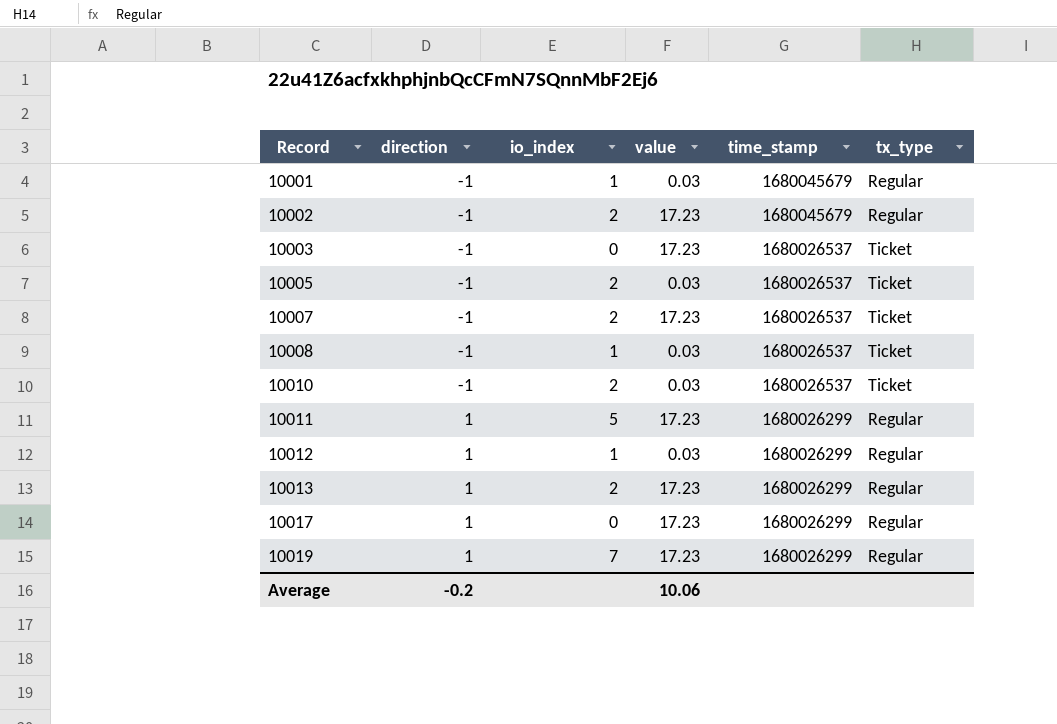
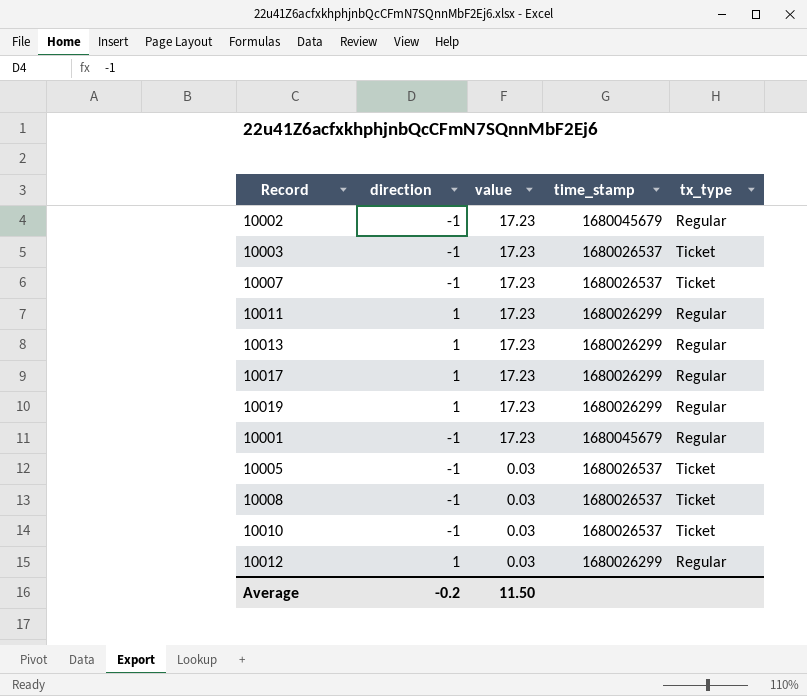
row order: Record ascending -> value descending
column io_index | position: 3 -> none
10001 | value: 0.03 -> 17.23
Average | value: 10.06 -> 11.50

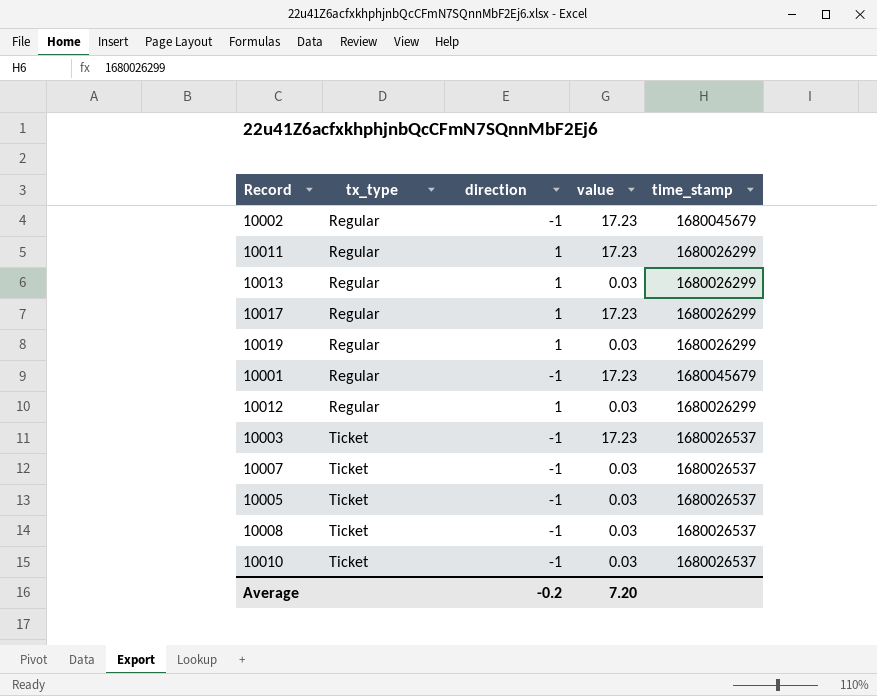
row order: value descending -> tx_type ascending
column tx_type | position: 5 -> 2
10013 | value: 17.23 -> 0.03
10019 | value: 17.23 -> 0.03
10007 | value: 17.23 -> 0.03
Average | value: 11.50 -> 7.20

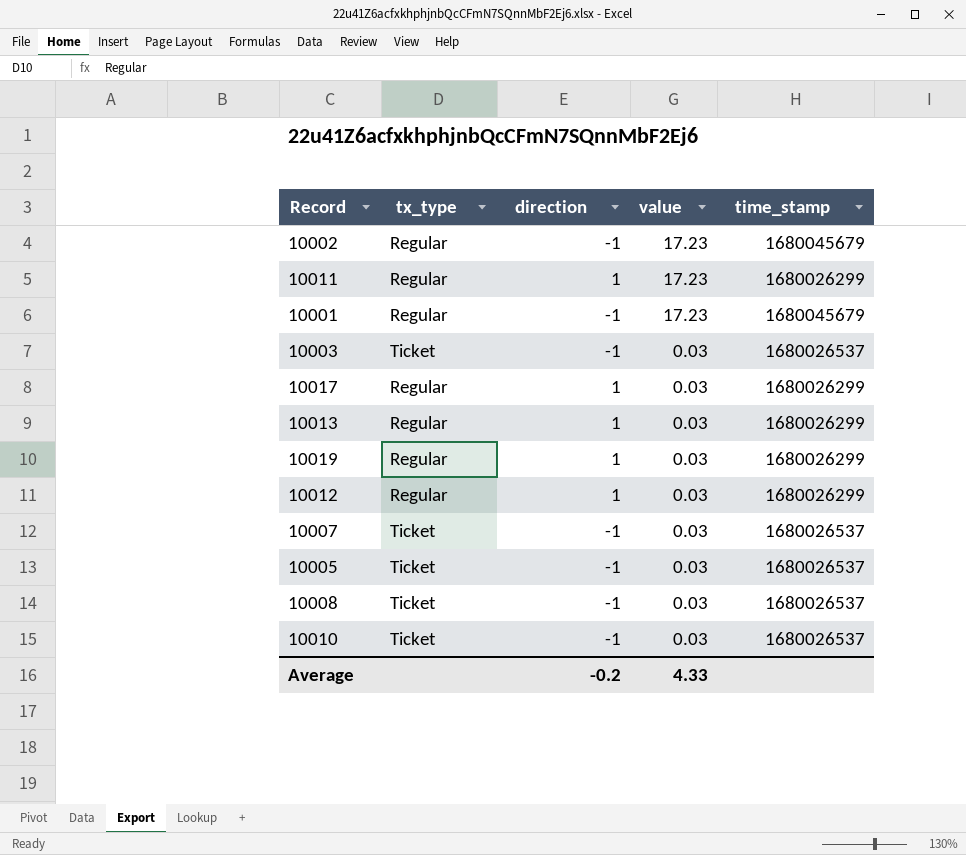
row order: tx_type ascending -> value descending
10003 | value: 17.23 -> 0.03
10017 | value: 17.23 -> 0.03
Average | value: 7.20 -> 4.33

